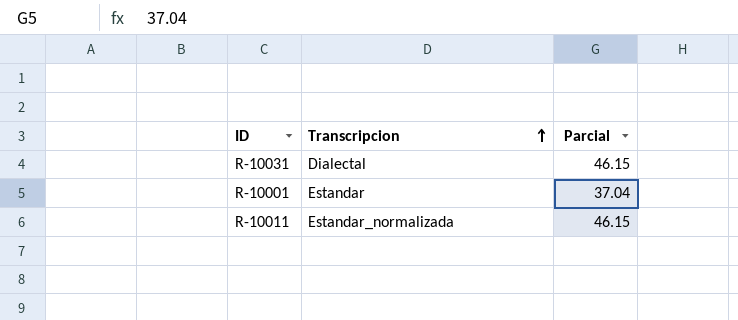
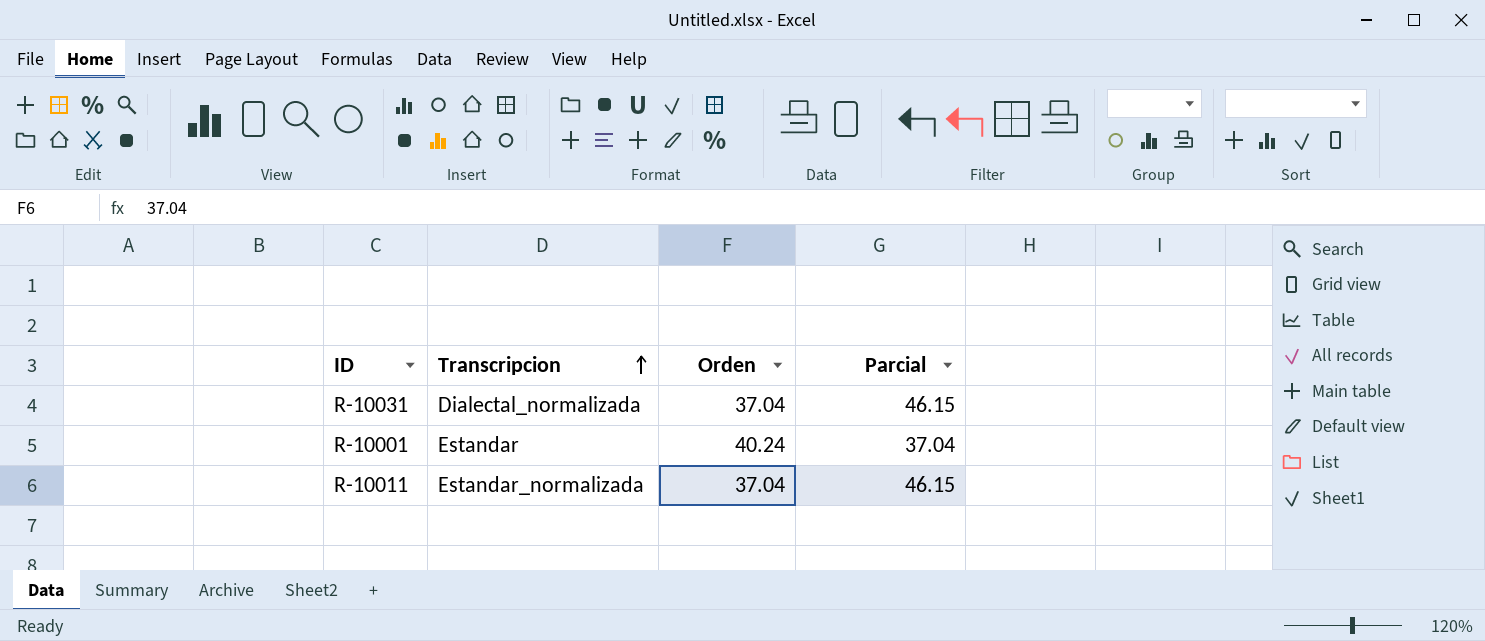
column Orden | position: none -> 3
R-10031 | Transcripcion: Dialectal -> Dialectal_normalizada

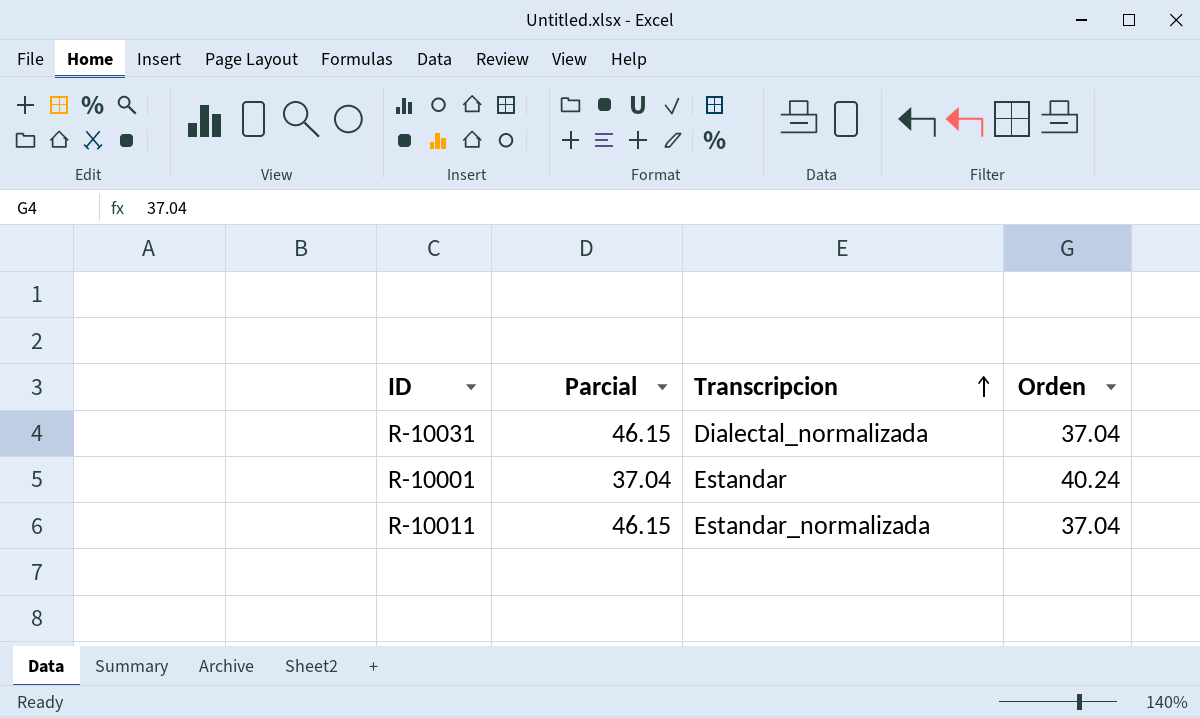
column Parcial | position: 4 -> 2

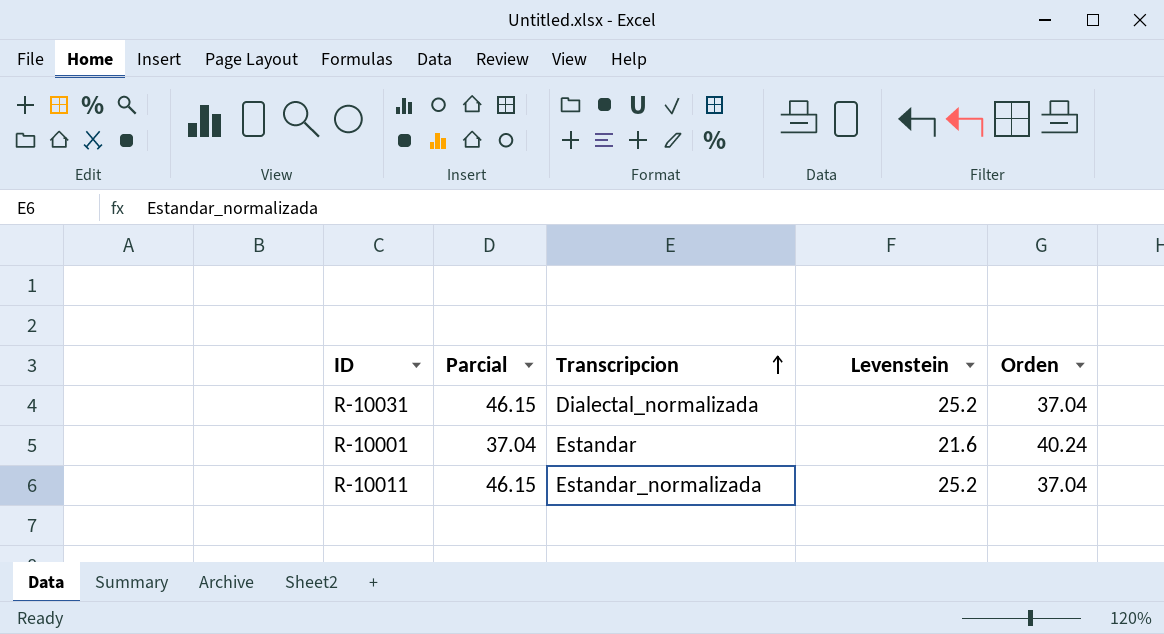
column Levenstein | position: none -> 4

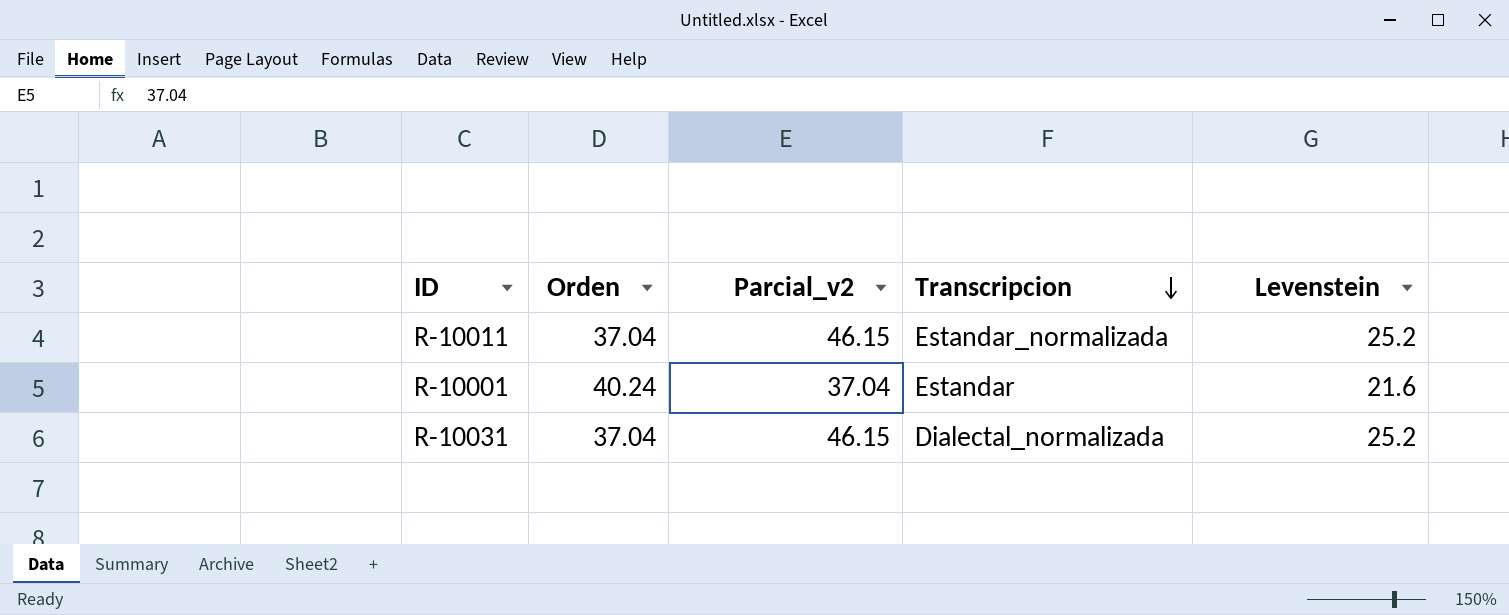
row order: Transcripcion ascending -> Transcripcion descending
column Orden | position: 5 -> 2
column name: Parcial -> Parcial_v2

